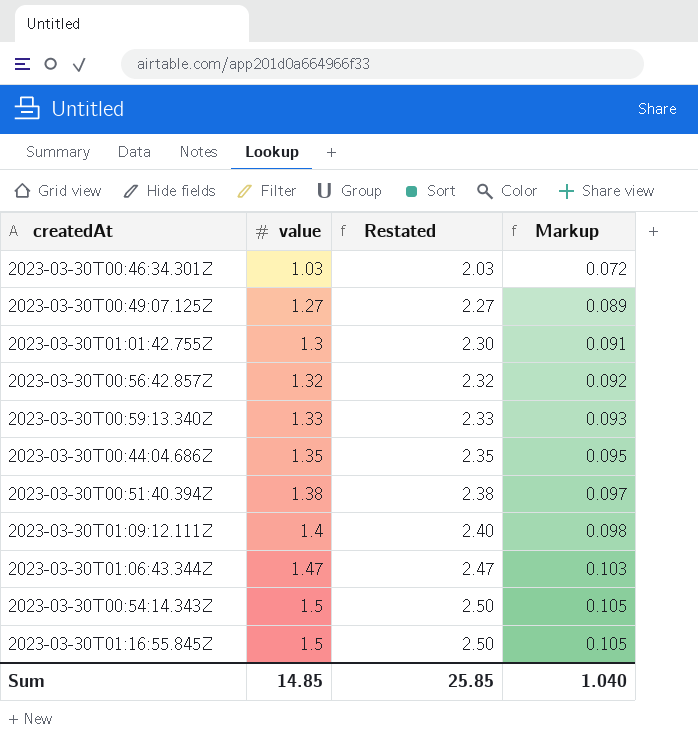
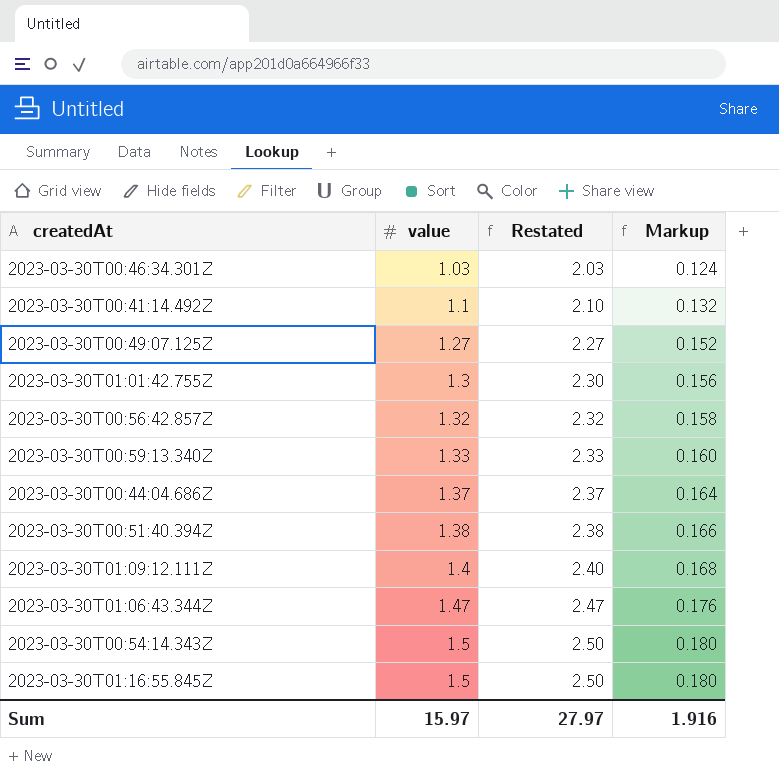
column Markup | formula: [value] * 0.07 -> [value] * 0.12
row 2023-03-30T00:41:14.492Z: none -> 1.1 | 2.10 | 0.132
2023-03-30T00:44:04.686Z | value: 1.35 -> 1.37
2023-03-30T00:44:04.686Z | Restated: 2.35 -> 2.37
Sum | value: 14.85 -> 15.97
Sum | Restated: 25.85 -> 27.97
Sum | Markup: 1.040 -> 1.916

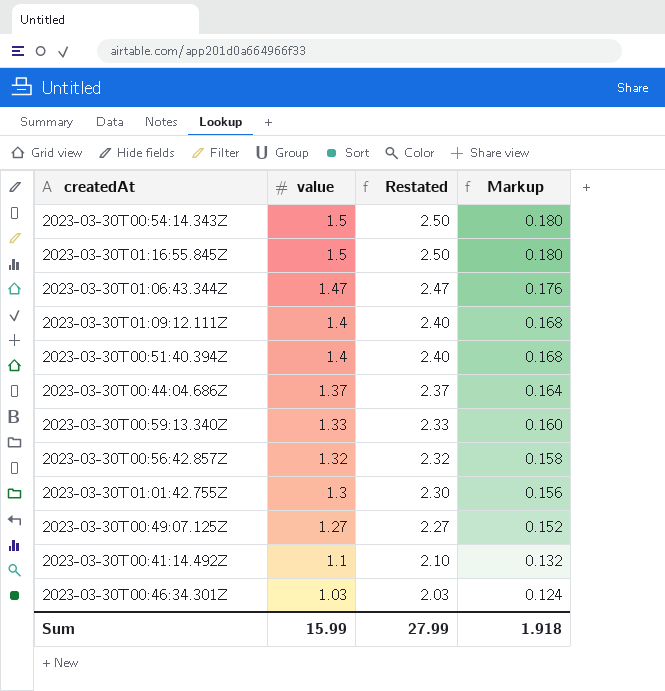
row order: value ascending -> value descending
2023-03-30T00:51:40.394Z | value: 1.38 -> 1.4
2023-03-30T00:51:40.394Z | Restated: 2.38 -> 2.40
2023-03-30T00:51:40.394Z | Markup: 0.166 -> 0.168
Sum | value: 15.97 -> 15.99
Sum | Restated: 27.97 -> 27.99
Sum | Markup: 1.916 -> 1.918

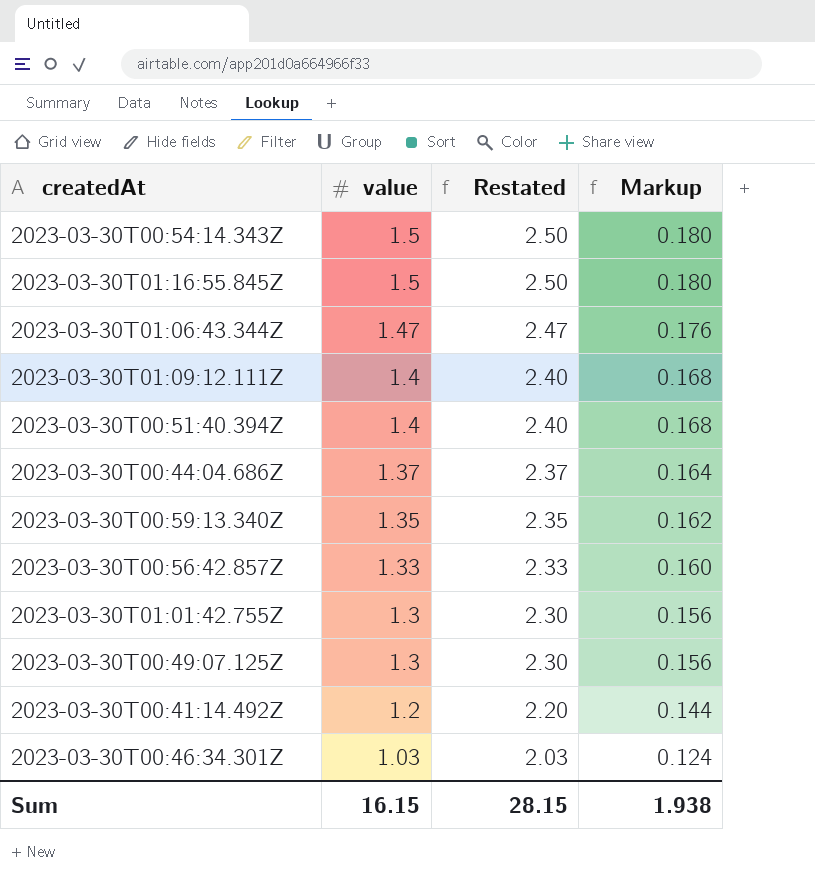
2023-03-30T00:59:13.340Z | value: 1.33 -> 1.35
2023-03-30T00:59:13.340Z | Restated: 2.33 -> 2.35
2023-03-30T00:59:13.340Z | Markup: 0.160 -> 0.162
2023-03-30T00:56:42.857Z | value: 1.32 -> 1.33
2023-03-30T00:56:42.857Z | Restated: 2.32 -> 2.33
2023-03-30T00:56:42.857Z | Markup: 0.158 -> 0.160
2023-03-30T00:49:07.125Z | value: 1.27 -> 1.3
2023-03-30T00:49:07.125Z | Restated: 2.27 -> 2.30
2023-03-30T00:49:07.125Z | Markup: 0.152 -> 0.156
2023-03-30T00:41:14.492Z | value: 1.1 -> 1.2
2023-03-30T00:41:14.492Z | Restated: 2.10 -> 2.20
2023-03-30T00:41:14.492Z | Markup: 0.132 -> 0.144
Sum | value: 15.99 -> 16.15
Sum | Restated: 27.99 -> 28.15
Sum | Markup: 1.918 -> 1.938

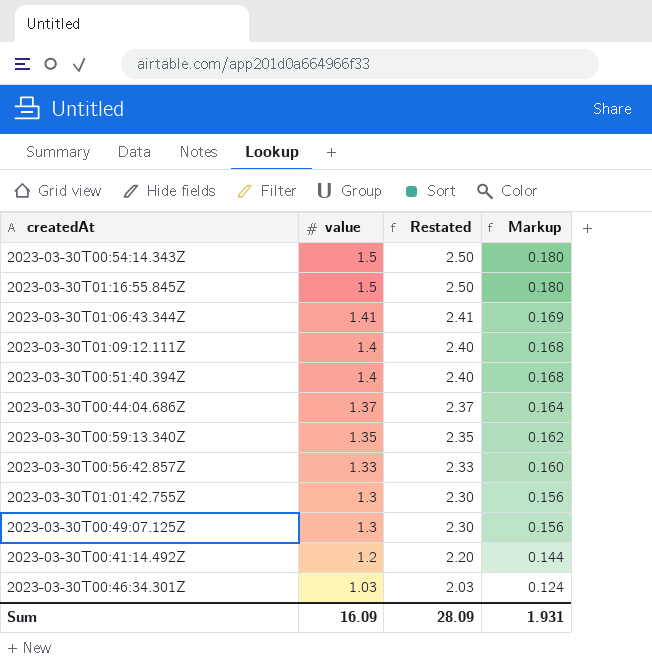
2023-03-30T01:06:43.344Z | value: 1.47 -> 1.41
2023-03-30T01:06:43.344Z | Restated: 2.47 -> 2.41
2023-03-30T01:06:43.344Z | Markup: 0.176 -> 0.169
Sum | value: 16.15 -> 16.09
Sum | Restated: 28.15 -> 28.09
Sum | Markup: 1.938 -> 1.931

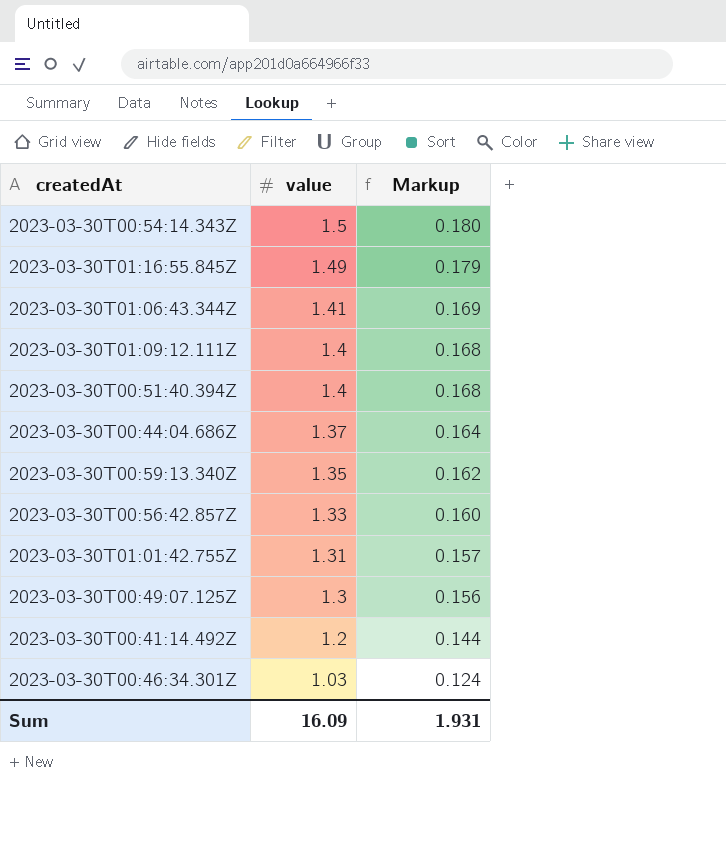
column Restated | formula: [value] + 1 -> none
2023-03-30T01:16:55.845Z | value: 1.5 -> 1.49
2023-03-30T01:16:55.845Z | Markup: 0.180 -> 0.179
2023-03-30T01:01:42.755Z | value: 1.3 -> 1.31
2023-03-30T01:01:42.755Z | Markup: 0.156 -> 0.157

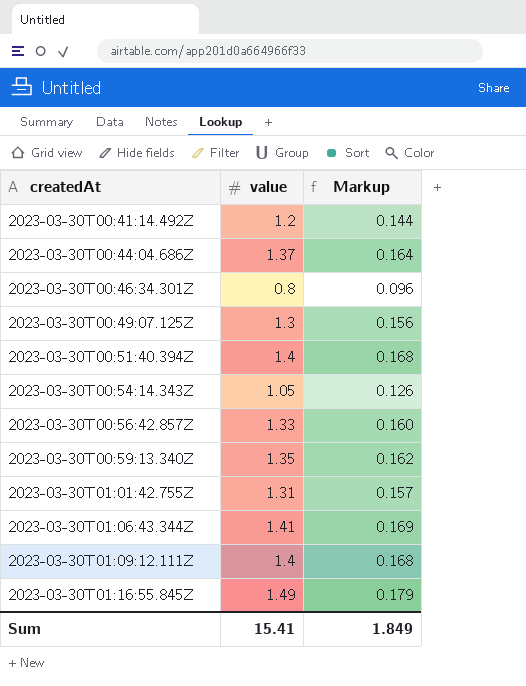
row order: value descending -> createdAt ascending
2023-03-30T00:46:34.301Z | value: 1.03 -> 0.8
2023-03-30T00:46:34.301Z | Markup: 0.124 -> 0.096
2023-03-30T00:54:14.343Z | value: 1.5 -> 1.05
2023-03-30T00:54:14.343Z | Markup: 0.180 -> 0.126
Sum | value: 16.09 -> 15.41
Sum | Markup: 1.931 -> 1.849

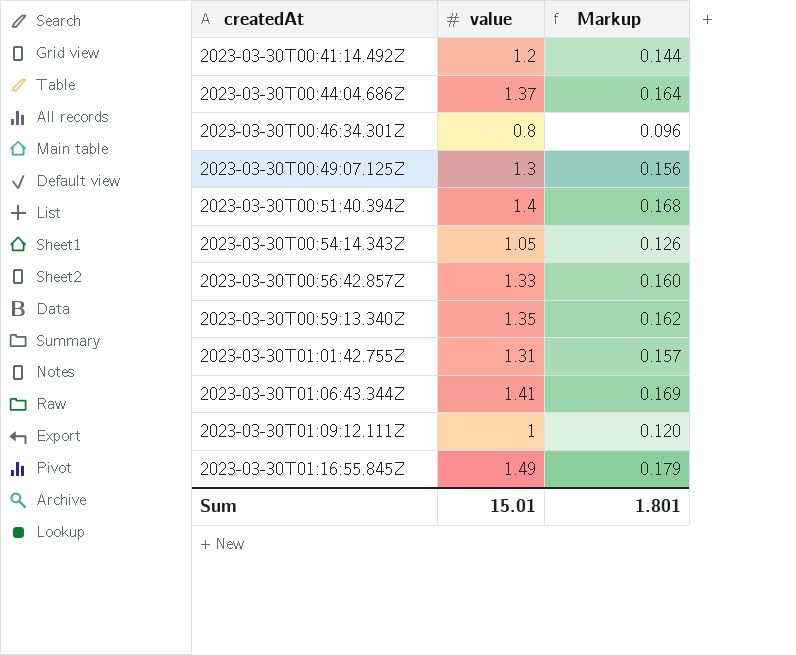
2023-03-30T01:09:12.111Z | value: 1.4 -> 1
2023-03-30T01:09:12.111Z | Markup: 0.168 -> 0.120
Sum | value: 15.41 -> 15.01
Sum | Markup: 1.849 -> 1.801

